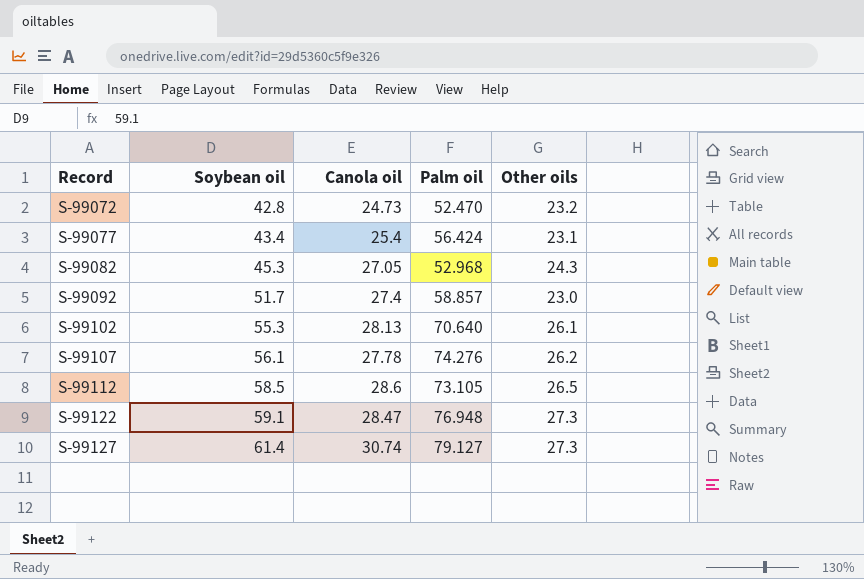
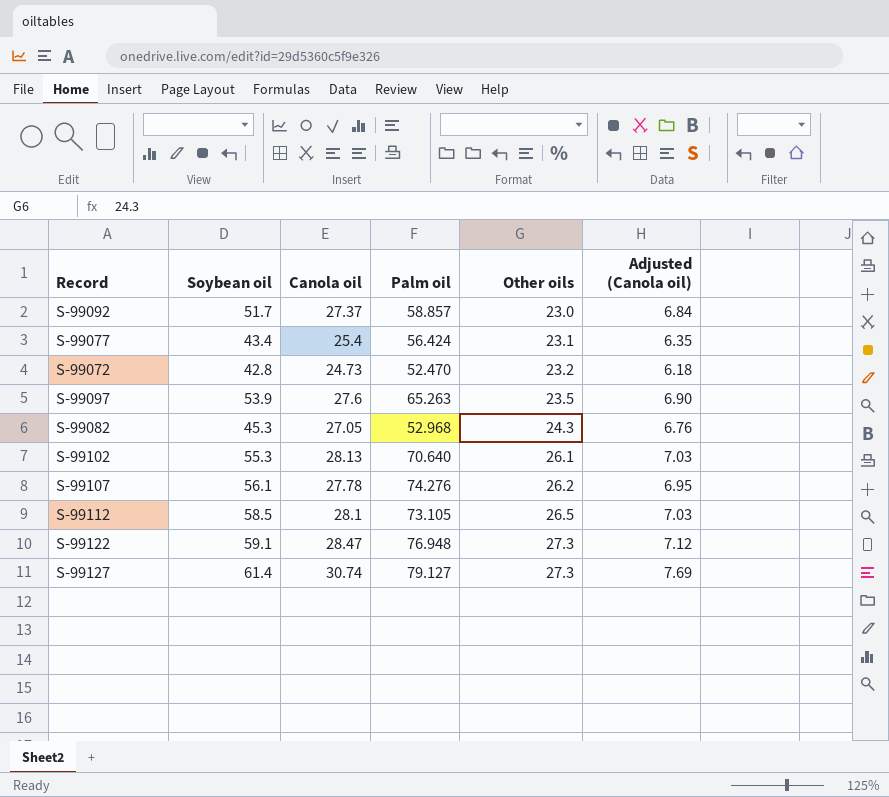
row order: Record ascending -> Other oils ascending
column Adjusted (Canola oil) | formula: none -> [Canola oil] * 0.25
S-99092 | Canola oil: 27.4 -> 27.37
row S-99097: none -> 53.9 | 27.6 | 65.263 | 23.5 | 6.90
S-99112 | Canola oil: 28.6 -> 28.1

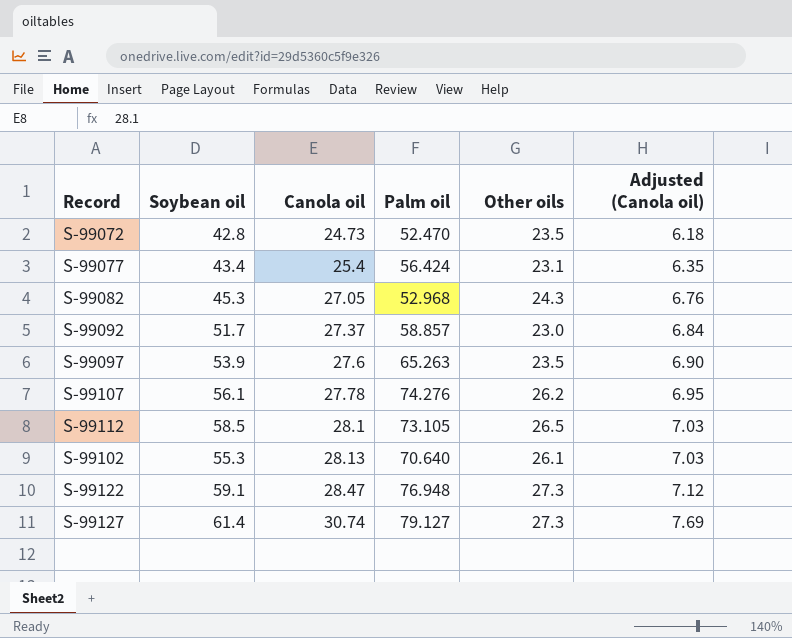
row order: Other oils ascending -> Canola oil ascending
S-99072 | Other oils: 23.2 -> 23.5

